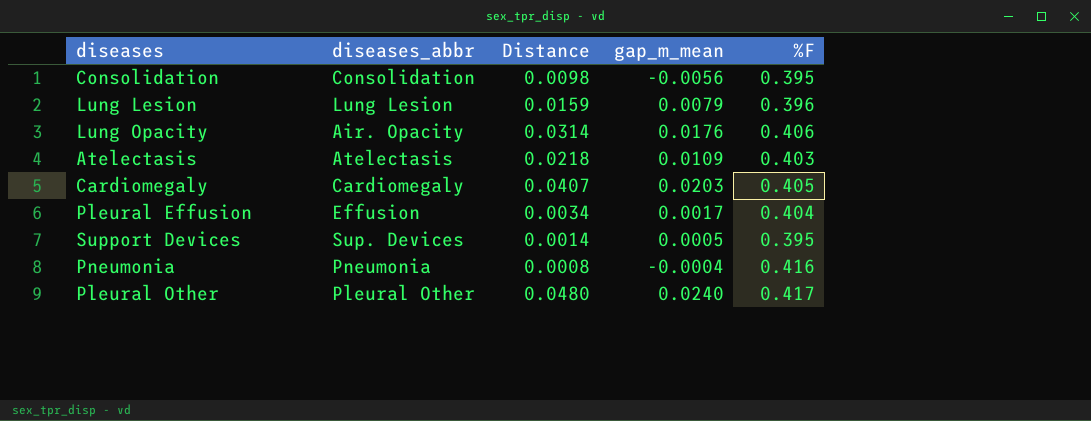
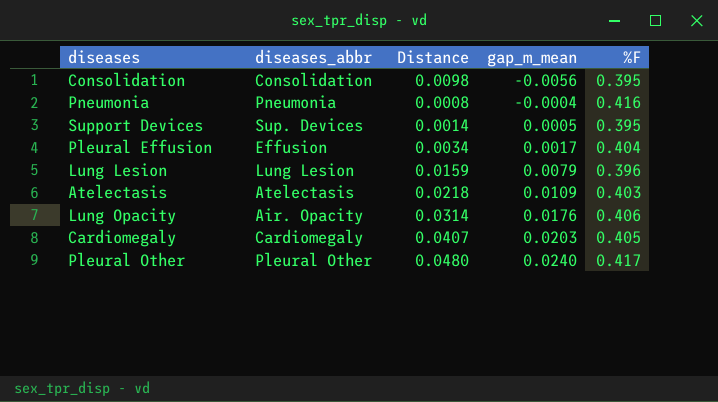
row order: none -> gap_m_mean ascending

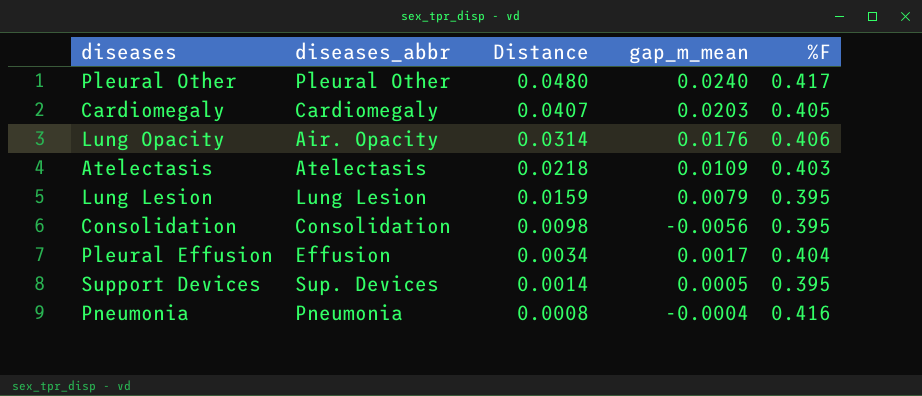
row order: gap_m_mean ascending -> Distance descending
Lung Lesion | %F: 0.396 -> 0.395

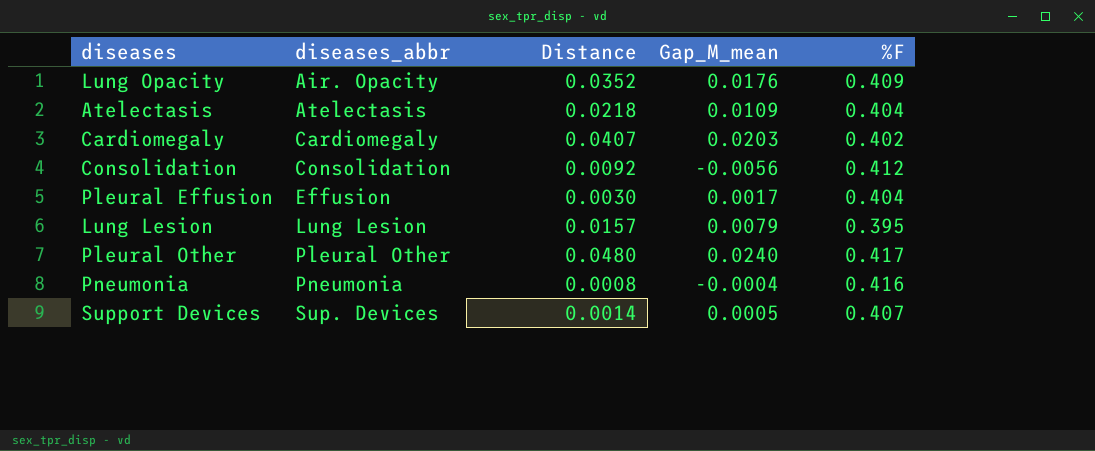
row order: Distance descending -> diseases_abbr ascending
column name: gap_m_mean -> Gap_M_mean
Lung Opacity | Distance: 0.0314 -> 0.0352
Lung Opacity | %F: 0.406 -> 0.409
Atelectasis | %F: 0.403 -> 0.404
Cardiomegaly | %F: 0.405 -> 0.402
Consolidation | Distance: 0.0098 -> 0.0092
Consolidation | %F: 0.395 -> 0.412
Pleural Effusion | Distance: 0.0034 -> 0.0030
Lung Lesion | Distance: 0.0159 -> 0.0157
Support Devices | %F: 0.395 -> 0.407

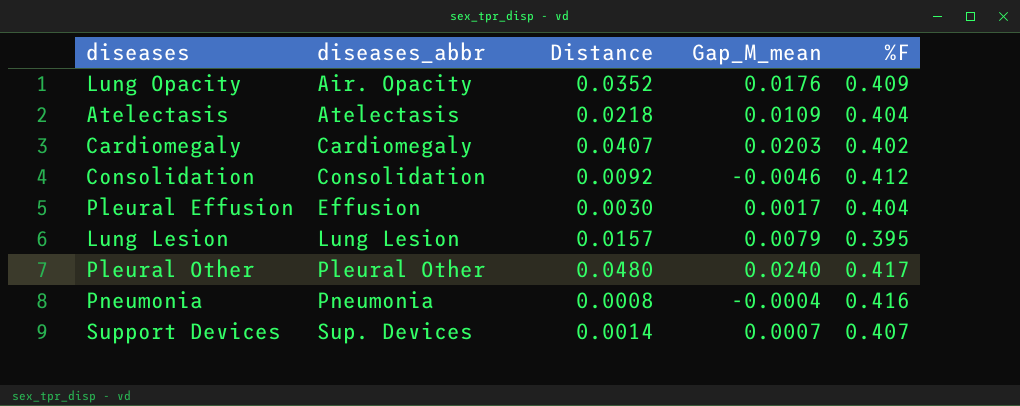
Consolidation | Gap_M_mean: -0.0056 -> -0.0046
Support Devices | Gap_M_mean: 0.0005 -> 0.0007

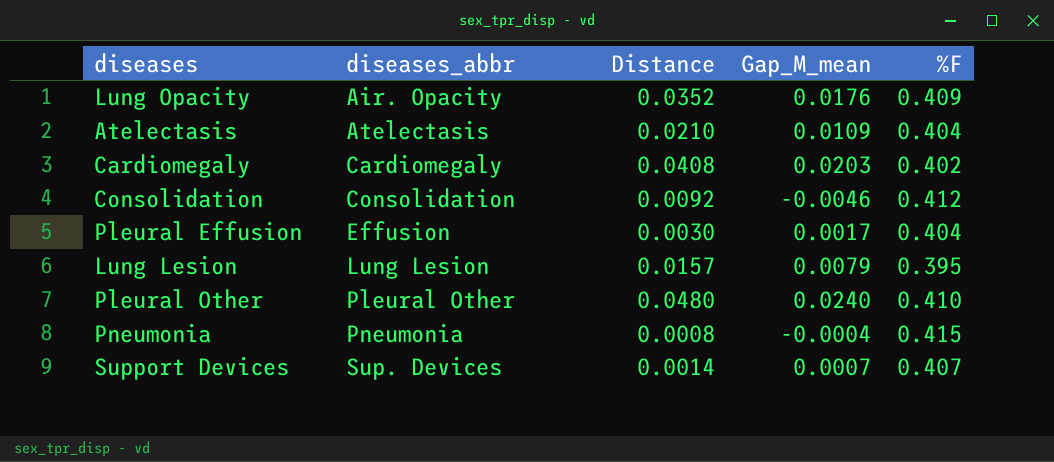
Atelectasis | Distance: 0.0218 -> 0.0210
Cardiomegaly | Distance: 0.0407 -> 0.0408
Pleural Other | %F: 0.417 -> 0.410
Pneumonia | %F: 0.416 -> 0.415

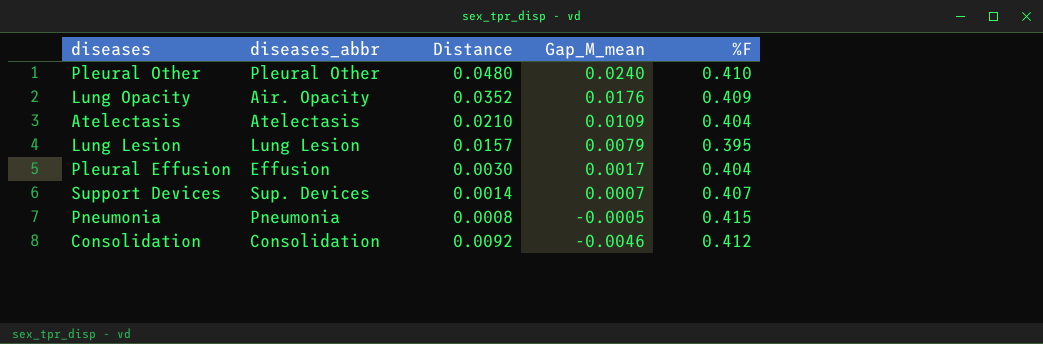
row order: diseases_abbr ascending -> Gap_M_mean descending
row Cardiomegaly: Cardiomegaly | 0.0408 | 0.0203 | 0.402 -> none
Pneumonia | Gap_M_mean: -0.0004 -> -0.0005

